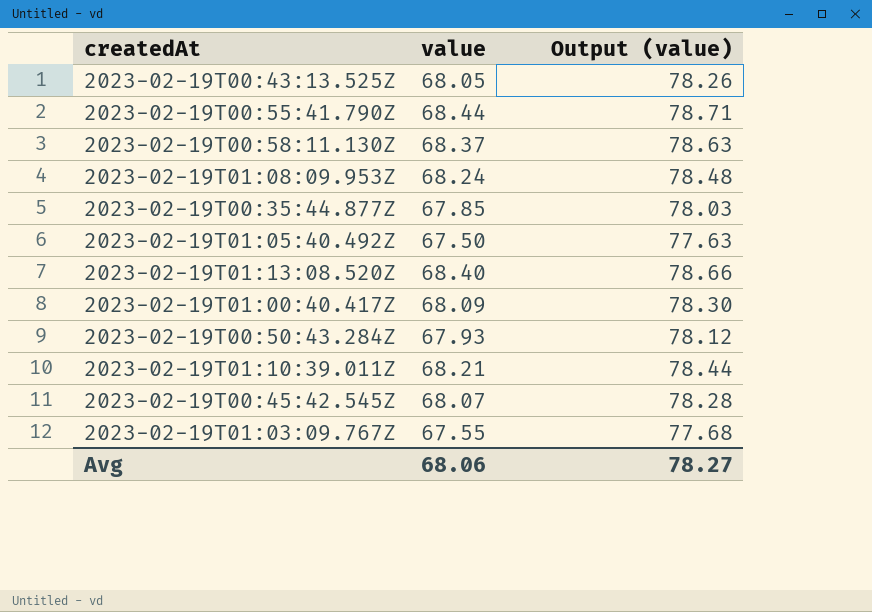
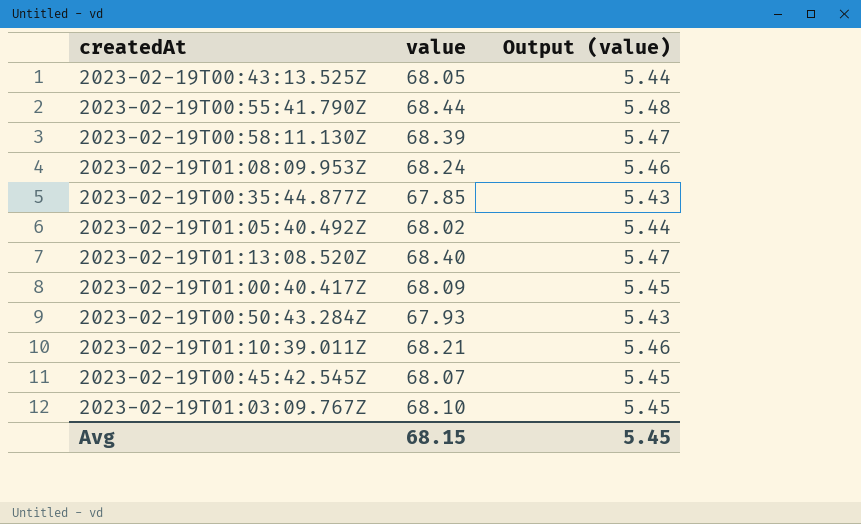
column Output (value) | formula: [value] * 1.15 -> [value] * 0.08
2023-02-19T00:58:11.130Z | value: 68.37 -> 68.39
2023-02-19T01:05:40.492Z | value: 67.50 -> 68.02
2023-02-19T01:03:09.767Z | value: 67.55 -> 68.10
Avg | value: 68.06 -> 68.15
Avg | Output (value): 78.27 -> 5.45

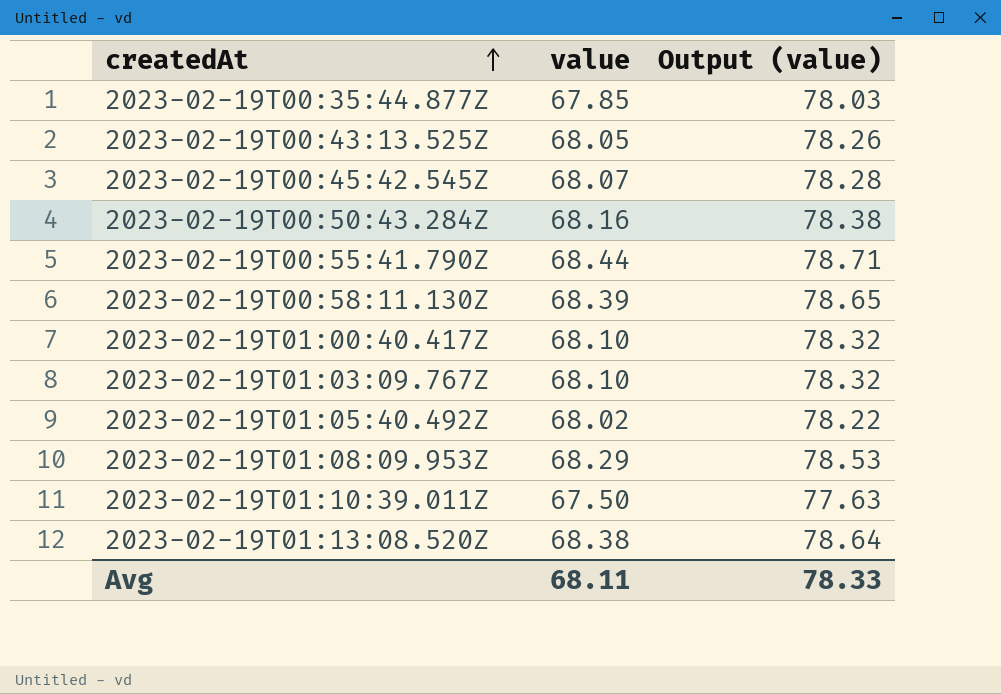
row order: none -> createdAt ascending
column Output (value) | formula: [value] * 0.08 -> [value] * 1.15
2023-02-19T00:50:43.284Z | value: 67.93 -> 68.16
2023-02-19T01:00:40.417Z | value: 68.09 -> 68.10
2023-02-19T01:08:09.953Z | value: 68.24 -> 68.29
2023-02-19T01:10:39.011Z | value: 68.21 -> 67.50
2023-02-19T01:13:08.520Z | value: 68.40 -> 68.38
Avg | value: 68.15 -> 68.11
Avg | Output (value): 5.45 -> 78.33

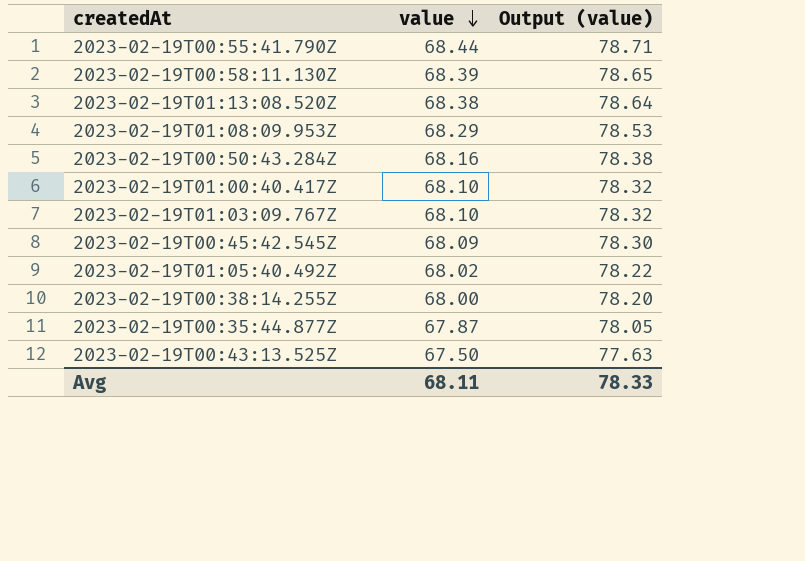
row order: createdAt ascending -> value descending
row 2023-02-19T01:10:39.011Z: 67.50 | 77.63 -> none
2023-02-19T00:45:42.545Z | value: 68.07 -> 68.09
2023-02-19T00:45:42.545Z | Output (value): 78.28 -> 78.30
row 2023-02-19T00:38:14.255Z: none -> 68.00 | 78.20
2023-02-19T00:35:44.877Z | value: 67.85 -> 67.87
2023-02-19T00:35:44.877Z | Output (value): 78.03 -> 78.05
2023-02-19T00:43:13.525Z | value: 68.05 -> 67.50
2023-02-19T00:43:13.525Z | Output (value): 78.26 -> 77.63

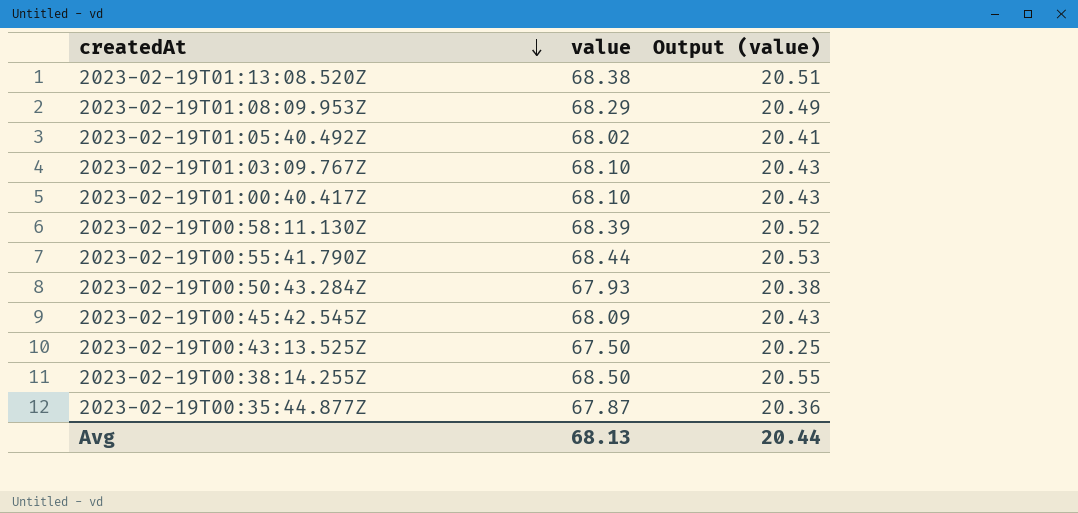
row order: value descending -> createdAt descending
column Output (value) | formula: [value] * 1.15 -> [value] * 0.3
2023-02-19T00:50:43.284Z | value: 68.16 -> 67.93
2023-02-19T00:38:14.255Z | value: 68.00 -> 68.50
Avg | value: 68.11 -> 68.13
Avg | Output (value): 78.33 -> 20.44

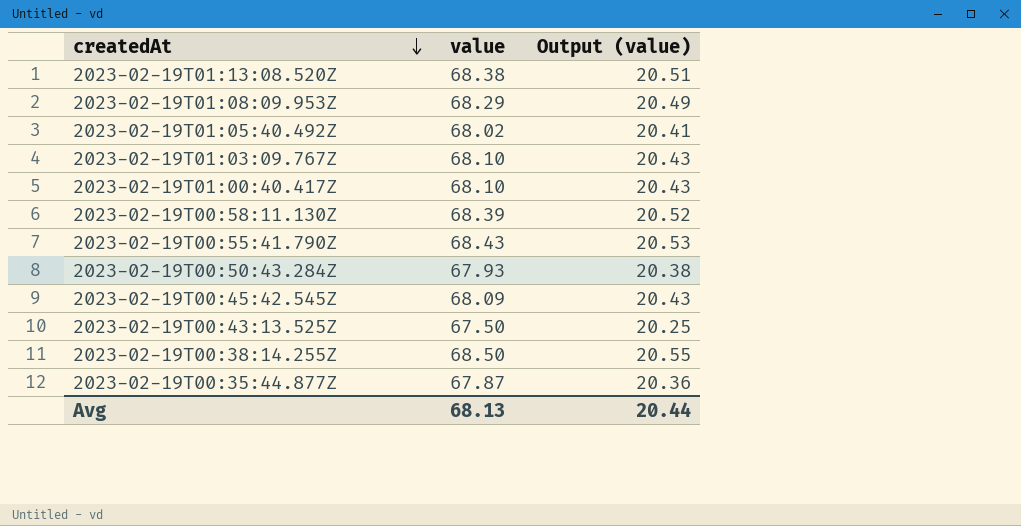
2023-02-19T00:55:41.790Z | value: 68.44 -> 68.43

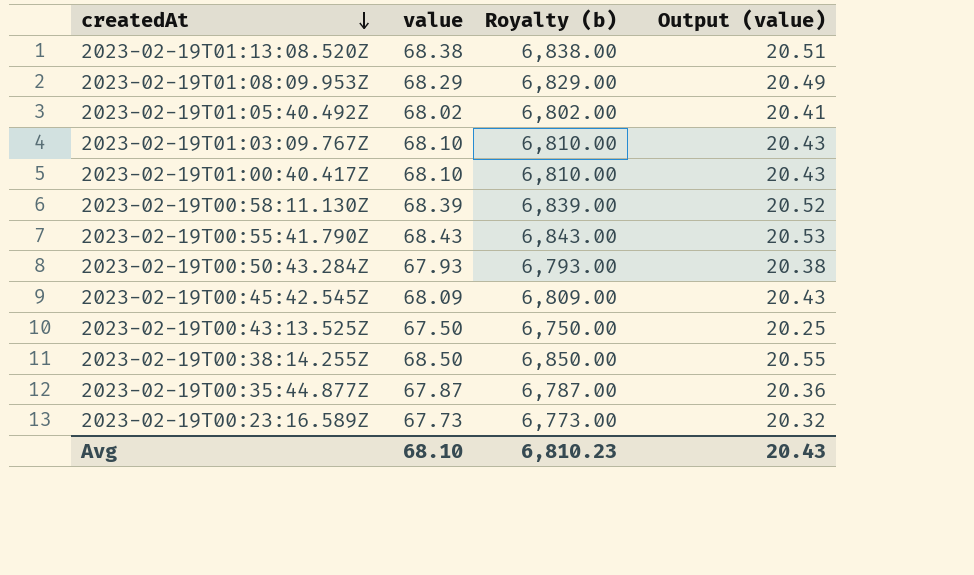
column Royalty (b) | formula: none -> [value] * 100
row 2023-02-19T00:23:16.589Z: none -> 67.73 | 6,773.00 | 20.32
Avg | value: 68.13 -> 68.10
Avg | Output (value): 20.44 -> 20.43

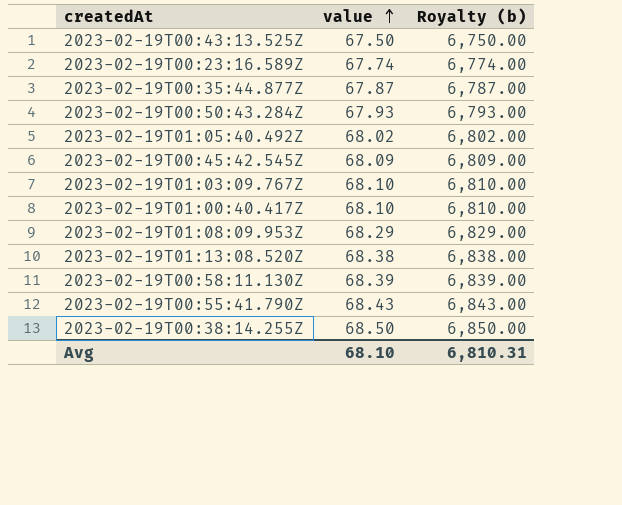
row order: createdAt descending -> value ascending
column Output (value) | formula: [value] * 0.3 -> none
2023-02-19T00:23:16.589Z | value: 67.73 -> 67.74
2023-02-19T00:23:16.589Z | Royalty (b): 6,773.00 -> 6,774.00
Avg | Royalty (b): 6,810.23 -> 6,810.31

